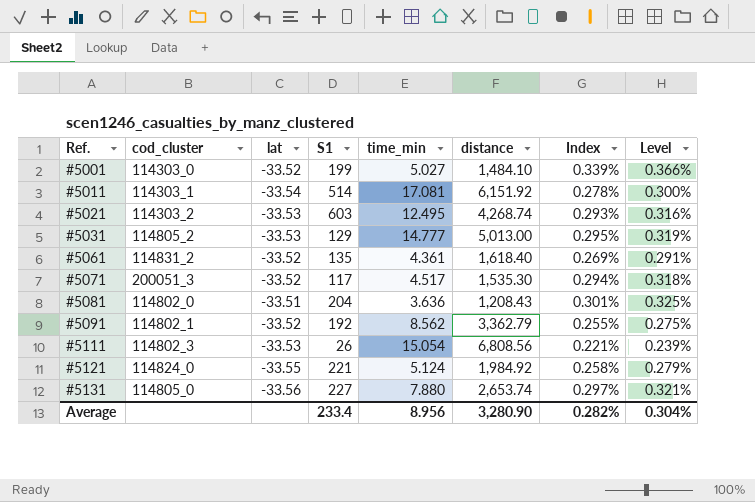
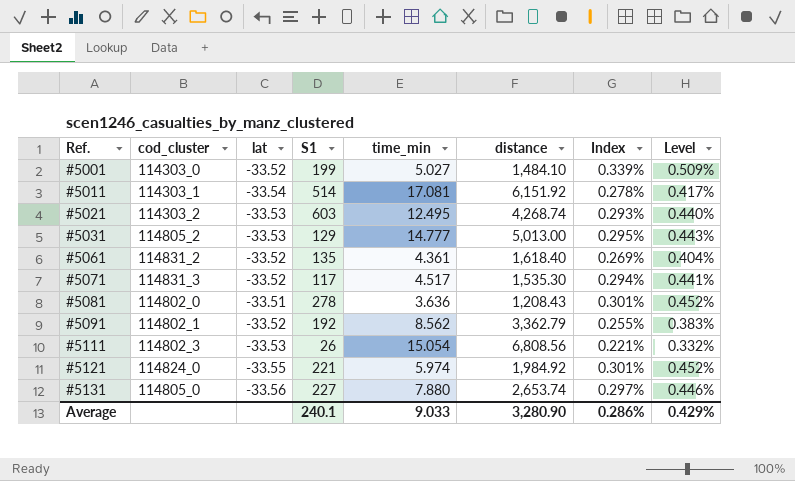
column Level | formula: [Index] * 1.08 -> [Index] * 1.5
#5071 | cod_cluster: 200051_3 -> 114831_3
#5081 | S1: 204 -> 278
#5121 | time_min: 5.124 -> 5.974
#5121 | Index: 0.258% -> 0.301%
Average | S1: 233.4 -> 240.1
Average | time_min: 8.956 -> 9.033
Average | Index: 0.282% -> 0.286%
Average | Level: 0.304% -> 0.429%

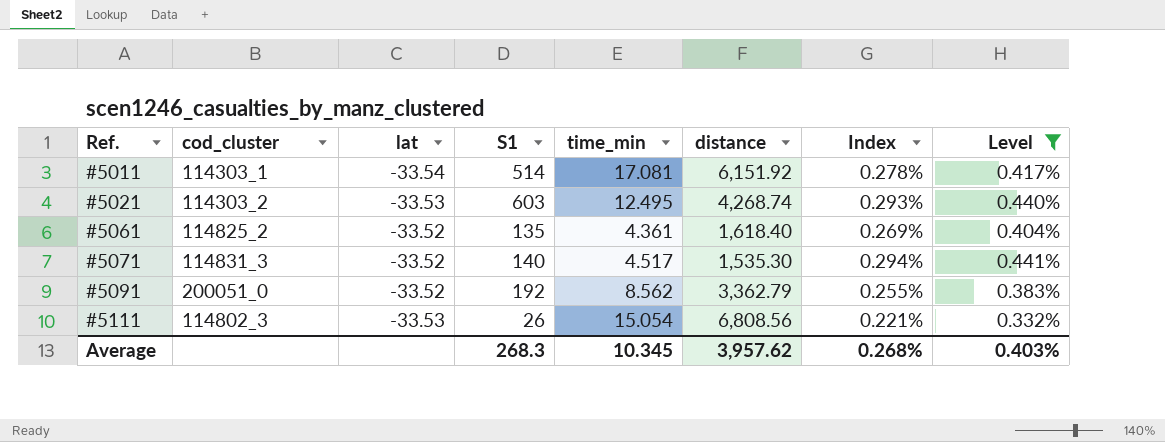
filter: none -> Level <= 0.441%
#5061 | cod_cluster: 114831_2 -> 114825_2
#5071 | S1: 117 -> 140
#5091 | cod_cluster: 114802_1 -> 200051_0
Average | S1: 240.1 -> 268.3
Average | time_min: 9.033 -> 10.345
Average | distance: 3,280.90 -> 3,957.62
Average | Index: 0.286% -> 0.268%
Average | Level: 0.429% -> 0.403%

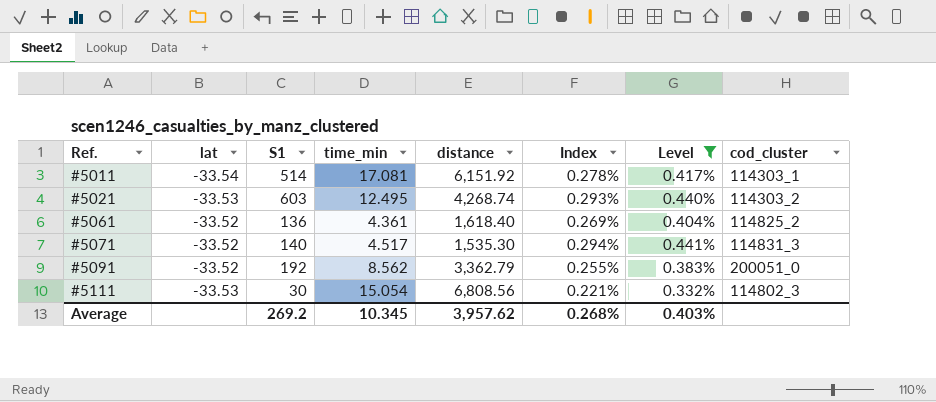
column cod_cluster | position: 2 -> 8
#5061 | S1: 135 -> 136
#5111 | S1: 26 -> 30
Average | S1: 268.3 -> 269.2

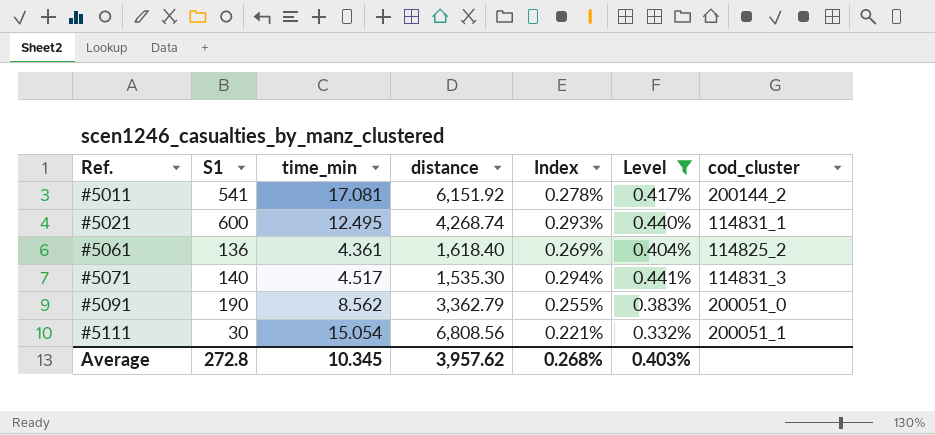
column lat | position: 2 -> none
#5011 | S1: 514 -> 541
#5011 | cod_cluster: 114303_1 -> 200144_2
#5021 | S1: 603 -> 600
#5021 | cod_cluster: 114303_2 -> 114831_1
#5091 | S1: 192 -> 190
#5111 | cod_cluster: 114802_3 -> 200051_1
Average | S1: 269.2 -> 272.8

